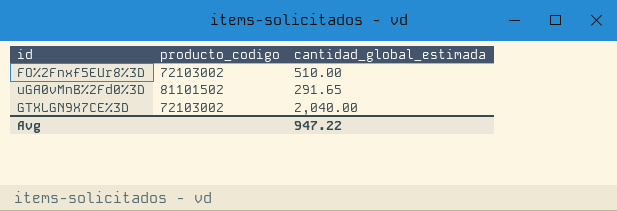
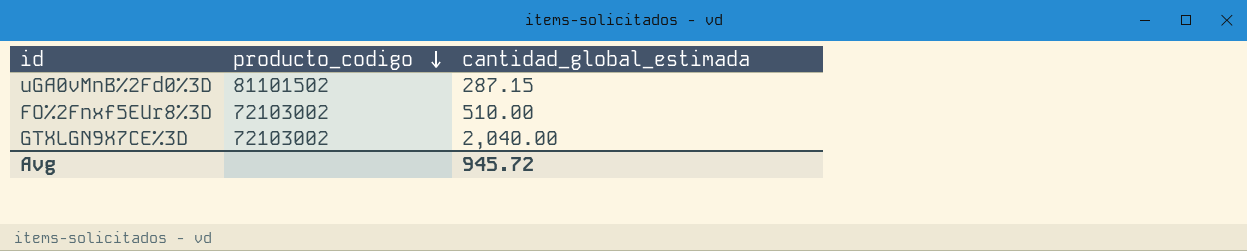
row order: none -> producto_codigo descending
uGA0vMnB%2Fd0%3D | cantidad_global_estimada: 291.65 -> 287.15
Avg | cantidad_global_estimada: 947.22 -> 945.72

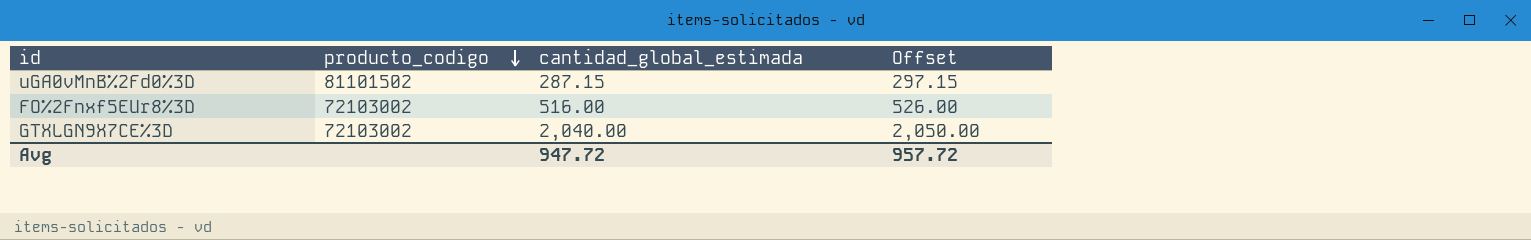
column Offset | formula: none -> [cantidad_global_estimada] + 10
FO%2Fnxf5EUr8%3D | cantidad_global_estimada: 510.00 -> 516.00
Avg | cantidad_global_estimada: 945.72 -> 947.72

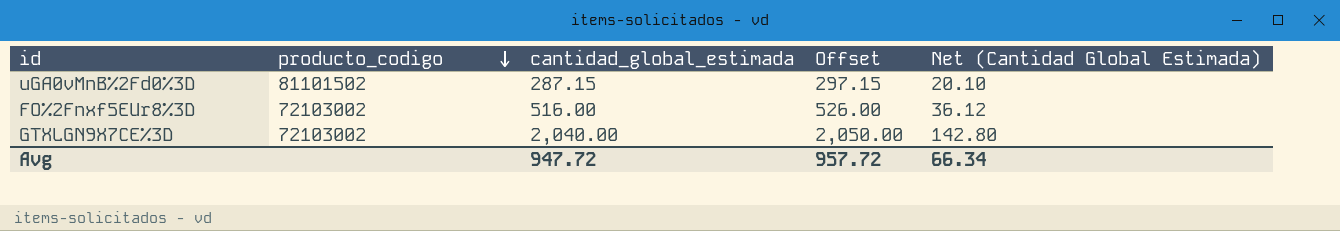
column Net (Cantidad Global Estimada) | formula: none -> [cantidad_global_estimada] * 0.07

